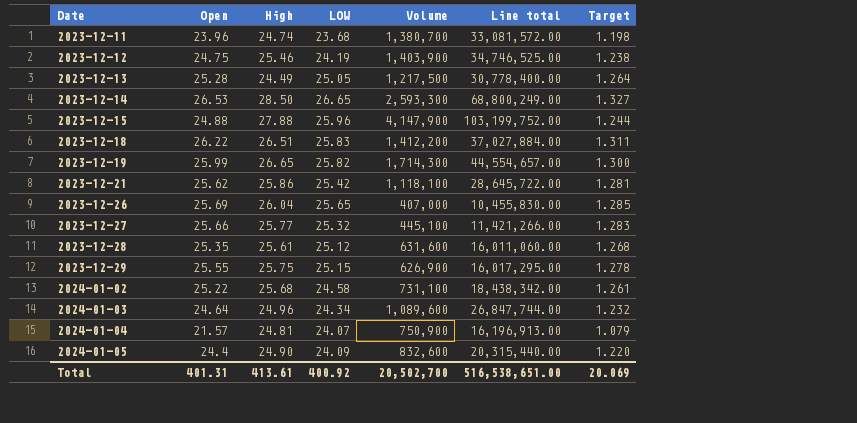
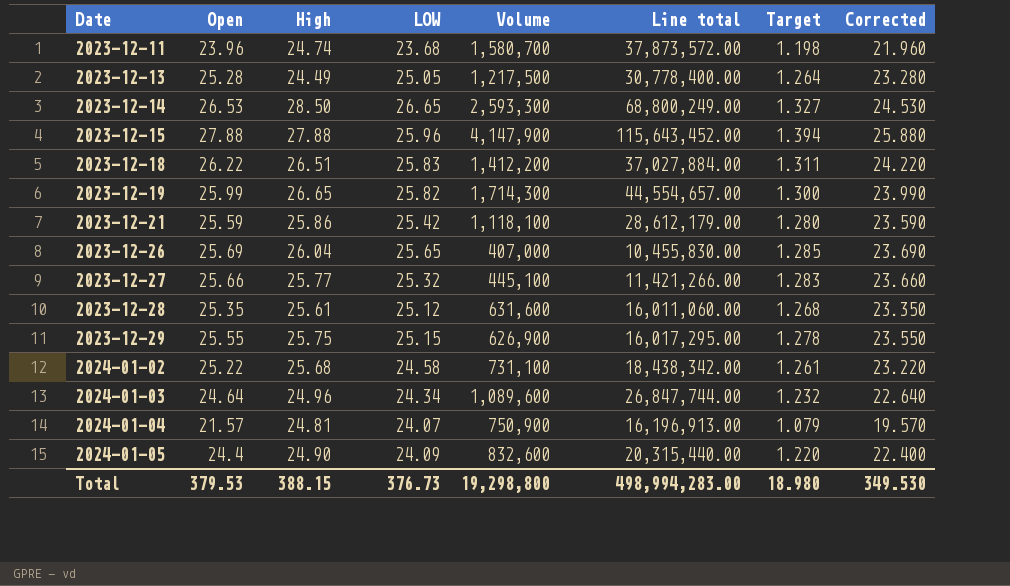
column Corrected | formula: none -> [Open] - 2
row 2023-12-12: 24.75 | 25.46 | 24.19 | 1,403,900 | 34,746,525.00 | 1.238 -> none
2023-12-11 | Volume: 1,380,700 -> 1,580,700
2023-12-11 | Line total: 33,081,572.00 -> 37,873,572.00
2023-12-15 | Open: 24.88 -> 27.88
2023-12-15 | Line total: 103,199,752.00 -> 115,643,452.00
2023-12-15 | Target: 1.244 -> 1.394
2023-12-21 | Open: 25.62 -> 25.59
2023-12-21 | Line total: 28,645,722.00 -> 28,612,179.00
2023-12-21 | Target: 1.281 -> 1.280
Total | Open: 401.31 -> 379.53
Total | High: 413.61 -> 388.15
Total | LOW: 400.92 -> 376.73
Total | Volume: 20,502,700 -> 19,298,800
Total | Line total: 516,538,651.00 -> 498,994,283.00
Total | Target: 20.069 -> 18.980

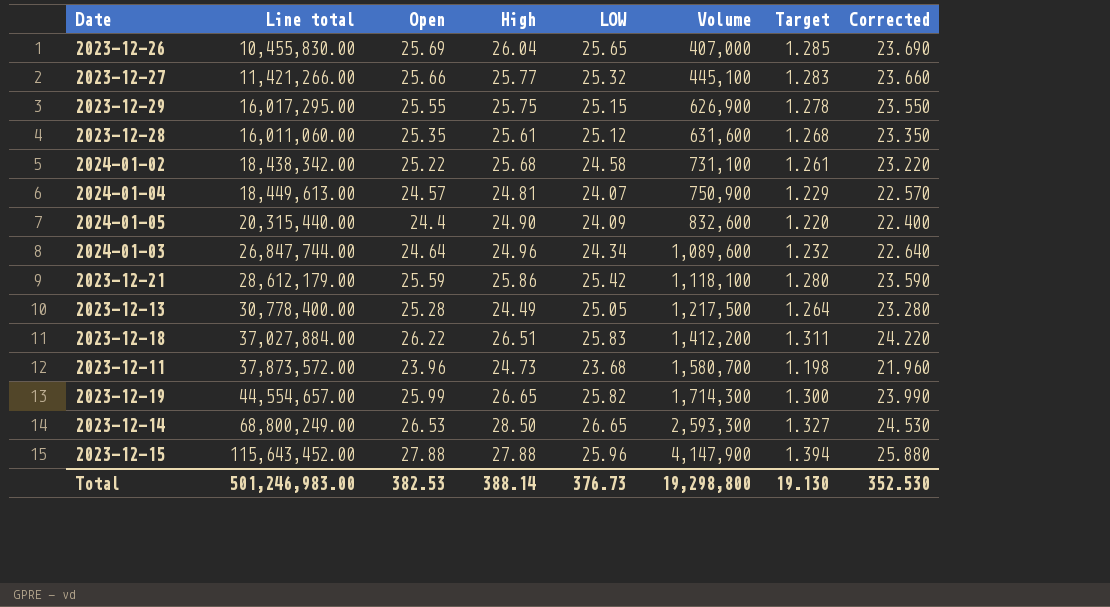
row order: Date ascending -> Volume ascending
column Line total | position: 6 -> 2
2024-01-04 | Line total: 16,196,913.00 -> 18,449,613.00
2024-01-04 | Open: 21.57 -> 24.57
2024-01-04 | Target: 1.079 -> 1.229
2024-01-04 | Corrected: 19.570 -> 22.570
2023-12-11 | High: 24.74 -> 24.73
Total | Line total: 498,994,283.00 -> 501,246,983.00
Total | Open: 379.53 -> 382.53
Total | High: 388.15 -> 388.14
Total | Target: 18.980 -> 19.130
Total | Corrected: 349.530 -> 352.530

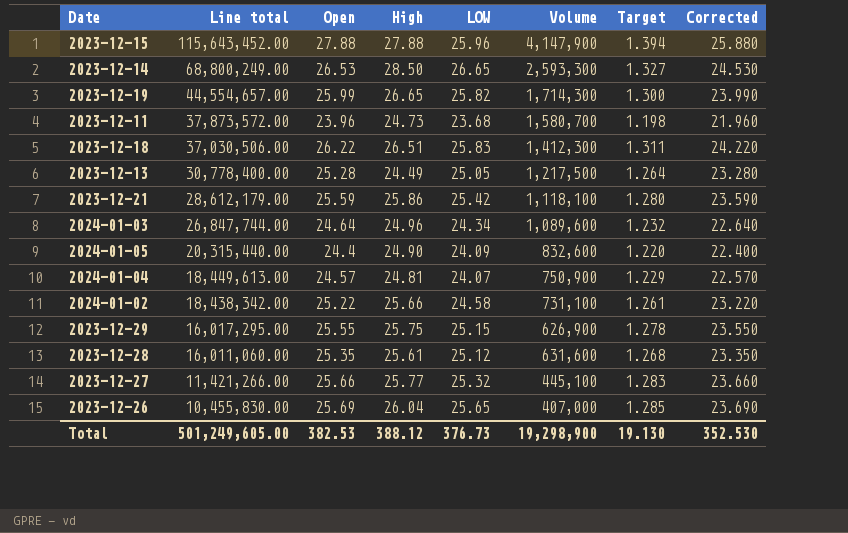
row order: Volume ascending -> Line total descending
2023-12-18 | Line total: 37,027,884.00 -> 37,030,506.00
2023-12-18 | Volume: 1,412,200 -> 1,412,300
2024-01-02 | High: 25.68 -> 25.66
Total | Line total: 501,246,983.00 -> 501,249,605.00
Total | High: 388.14 -> 388.12
Total | Volume: 19,298,800 -> 19,298,900

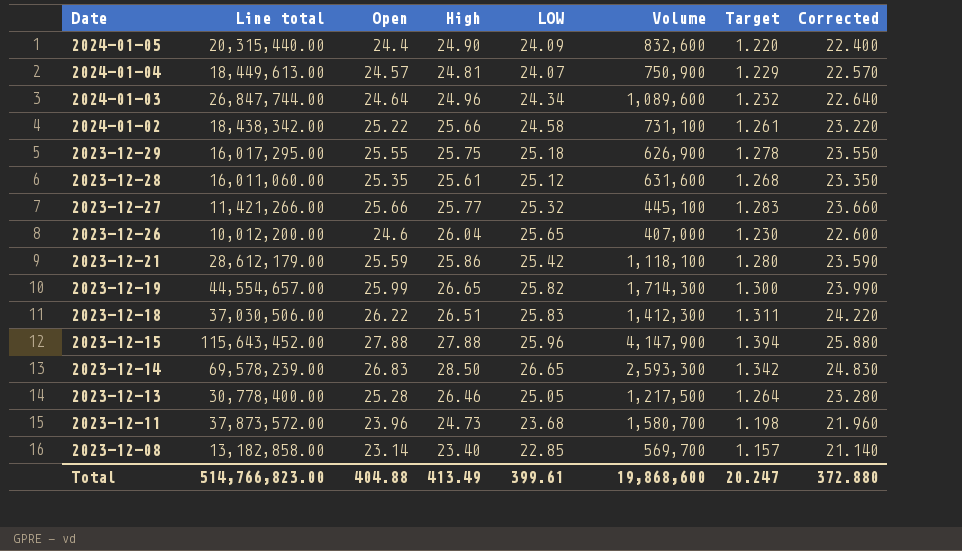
row order: Line total descending -> Date descending
2023-12-29 | LOW: 25.15 -> 25.18
2023-12-26 | Line total: 10,455,830.00 -> 10,012,200.00
2023-12-26 | Open: 25.69 -> 24.6
2023-12-26 | Target: 1.285 -> 1.230
2023-12-26 | Corrected: 23.690 -> 22.600
2023-12-14 | Line total: 68,800,249.00 -> 69,578,239.00
2023-12-14 | Open: 26.53 -> 26.83
2023-12-14 | Target: 1.327 -> 1.342
2023-12-14 | Corrected: 24.530 -> 24.830
2023-12-13 | High: 24.49 -> 26.46
row 2023-12-08: none -> 13,182,858.00 | 23.14 | 23.40 | 22.85 | 569,700 | 1.157 | 21.140
Total | Line total: 501,249,605.00 -> 514,766,823.00
Total | Open: 382.53 -> 404.88
Total | High: 388.12 -> 413.49
Total | LOW: 376.73 -> 399.61
Total | Volume: 19,298,900 -> 19,868,600
Total | Target: 19.130 -> 20.247
Total | Corrected: 352.530 -> 372.880

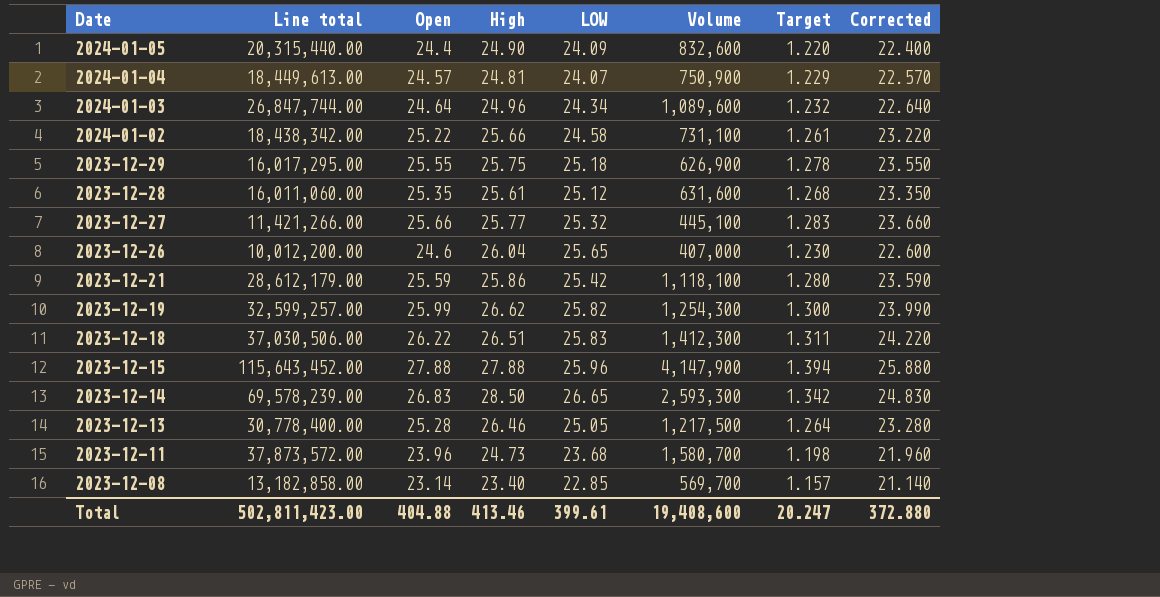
2023-12-19 | Line total: 44,554,657.00 -> 32,599,257.00
2023-12-19 | High: 26.65 -> 26.62
2023-12-19 | Volume: 1,714,300 -> 1,254,300
Total | Line total: 514,766,823.00 -> 502,811,423.00
Total | High: 413.49 -> 413.46
Total | Volume: 19,868,600 -> 19,408,600

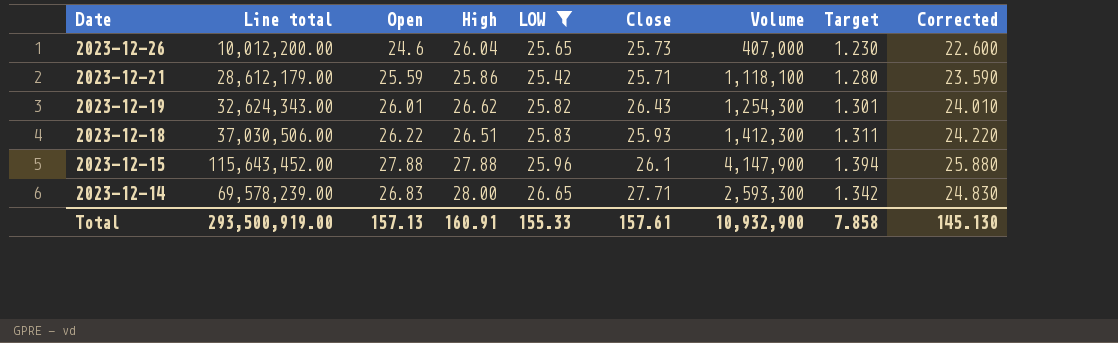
filter: none -> LOW >= 25.42
column Close | position: none -> 6
2023-12-19 | Line total: 32,599,257.00 -> 32,624,343.00
2023-12-19 | Open: 25.99 -> 26.01
2023-12-19 | Target: 1.300 -> 1.301
2023-12-19 | Corrected: 23.990 -> 24.010
2023-12-14 | High: 28.50 -> 28.00
Total | Line total: 502,811,423.00 -> 293,500,919.00
Total | Open: 404.88 -> 157.13
Total | High: 413.46 -> 160.91
Total | LOW: 399.61 -> 155.33
Total | Volume: 19,408,600 -> 10,932,900
Total | Target: 20.247 -> 7.858
Total | Corrected: 372.880 -> 145.130

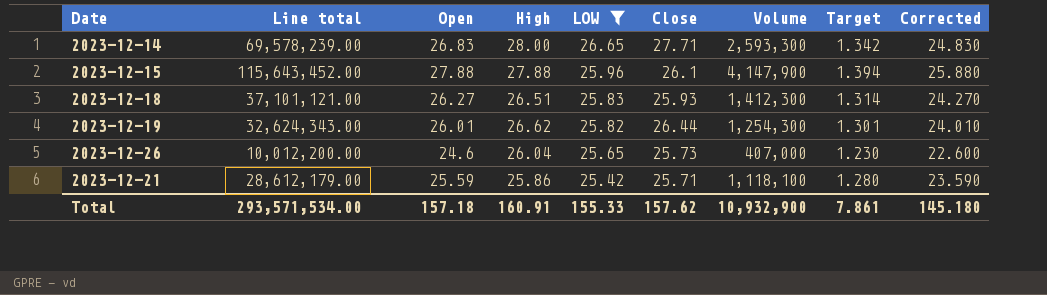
row order: Date descending -> LOW descending
2023-12-18 | Line total: 37,030,506.00 -> 37,101,121.00
2023-12-18 | Open: 26.22 -> 26.27
2023-12-18 | Target: 1.311 -> 1.314
2023-12-18 | Corrected: 24.220 -> 24.270
2023-12-19 | Close: 26.43 -> 26.44
Total | Line total: 293,500,919.00 -> 293,571,534.00
Total | Open: 157.13 -> 157.18
Total | Close: 157.61 -> 157.62
Total | Target: 7.858 -> 7.861
Total | Corrected: 145.130 -> 145.180

